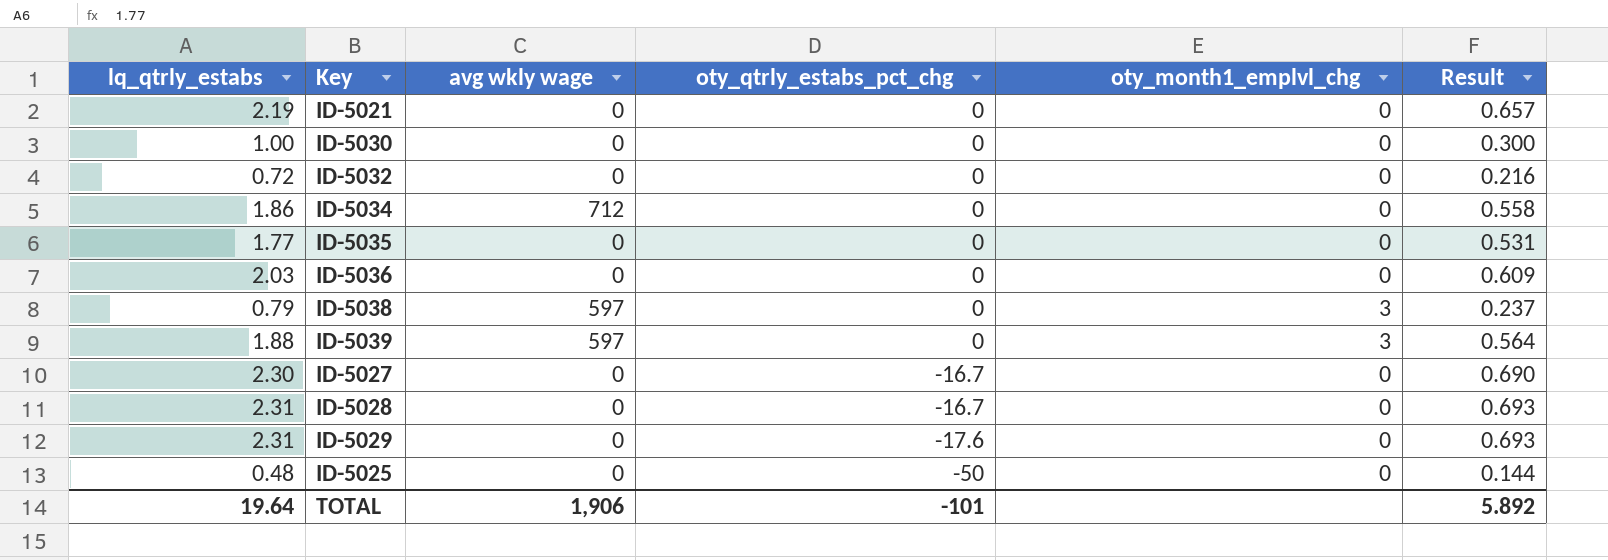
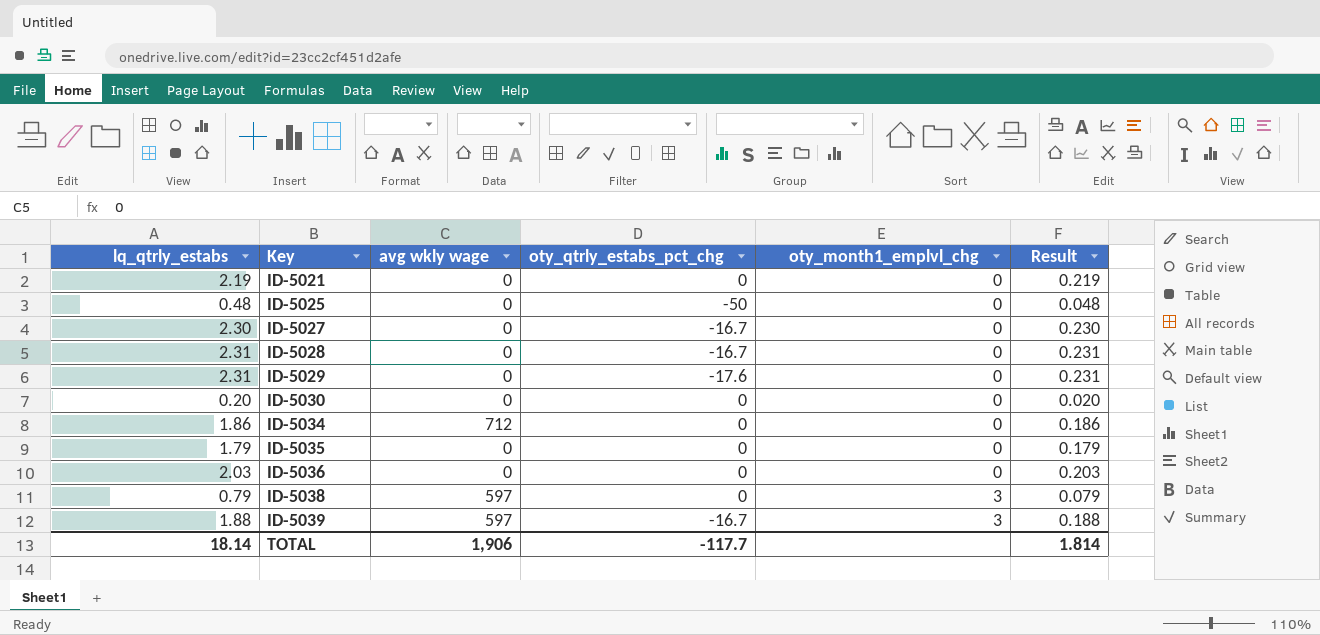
row order: oty_qtrly_estabs_pct_chg descending -> Key ascending
column Result | formula: [lq_qtrly_estabs] * 0.3 -> [lq_qtrly_estabs] * 0.1
row ID-5032: 0.72 | 0 | 0 | 0 | 0.216 -> none
ID-5030 | lq_qtrly_estabs: 1.00 -> 0.20
ID-5035 | lq_qtrly_estabs: 1.77 -> 1.79
ID-5039 | oty_qtrly_estabs_pct_chg: 0 -> -16.7
TOTAL | lq_qtrly_estabs: 19.64 -> 18.14
TOTAL | oty_qtrly_estabs_pct_chg: -101 -> -117.7
TOTAL | Result: 5.892 -> 1.814

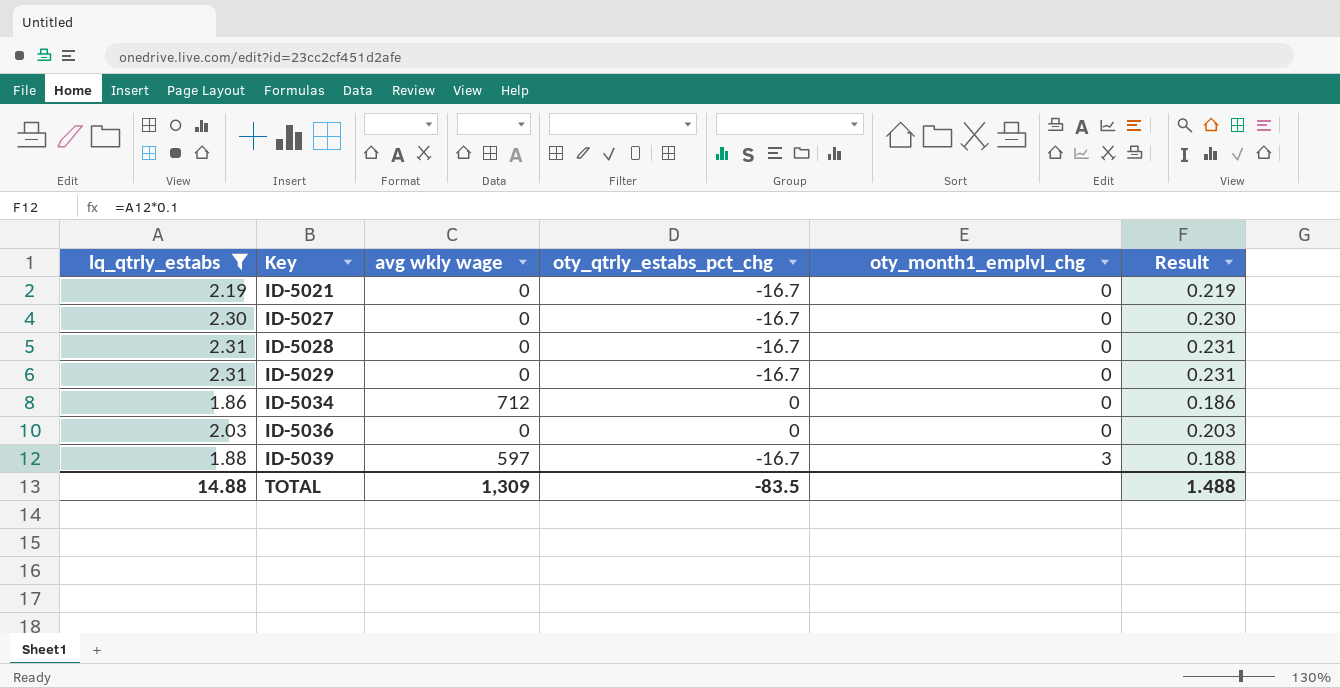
filter: none -> lq_qtrly_estabs >= 1.86
ID-5021 | oty_qtrly_estabs_pct_chg: 0 -> -16.7
ID-5029 | oty_qtrly_estabs_pct_chg: -17.6 -> -16.7
TOTAL | lq_qtrly_estabs: 18.14 -> 14.88
TOTAL | avg wkly wage: 1,906 -> 1,309
TOTAL | oty_qtrly_estabs_pct_chg: -117.7 -> -83.5
TOTAL | Result: 1.814 -> 1.488

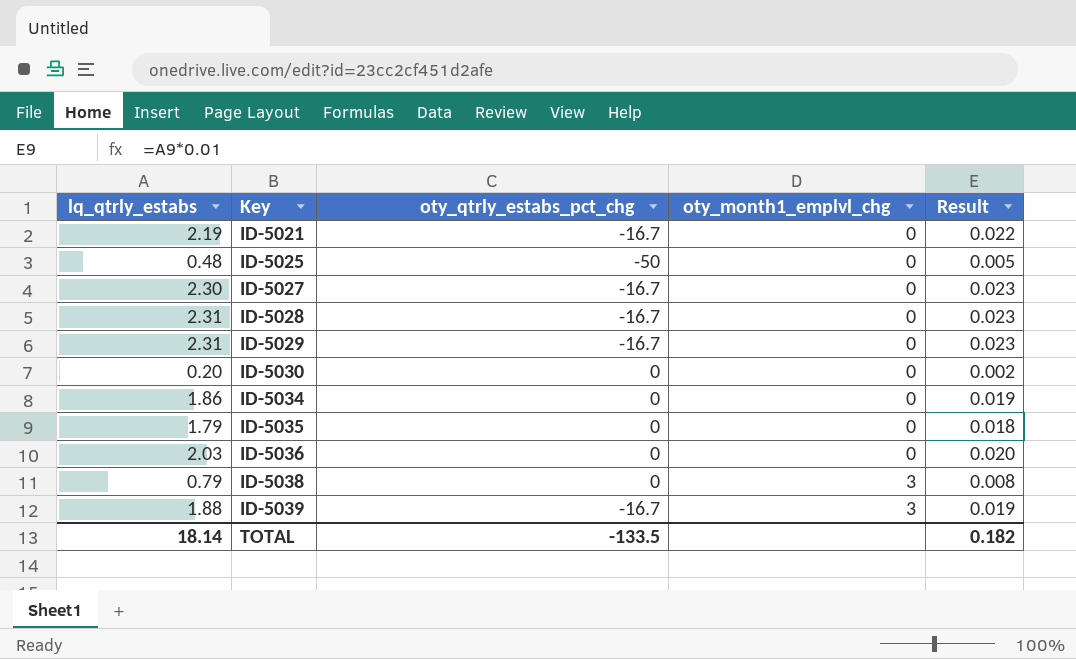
filter: lq_qtrly_estabs >= 1.86 -> none
column avg wkly wage | position: 3 -> none
column Result | formula: [lq_qtrly_estabs] * 0.1 -> [lq_qtrly_estabs] * 0.01
TOTAL | lq_qtrly_estabs: 14.88 -> 18.14
TOTAL | oty_qtrly_estabs_pct_chg: -83.5 -> -133.5
TOTAL | Result: 1.488 -> 0.182

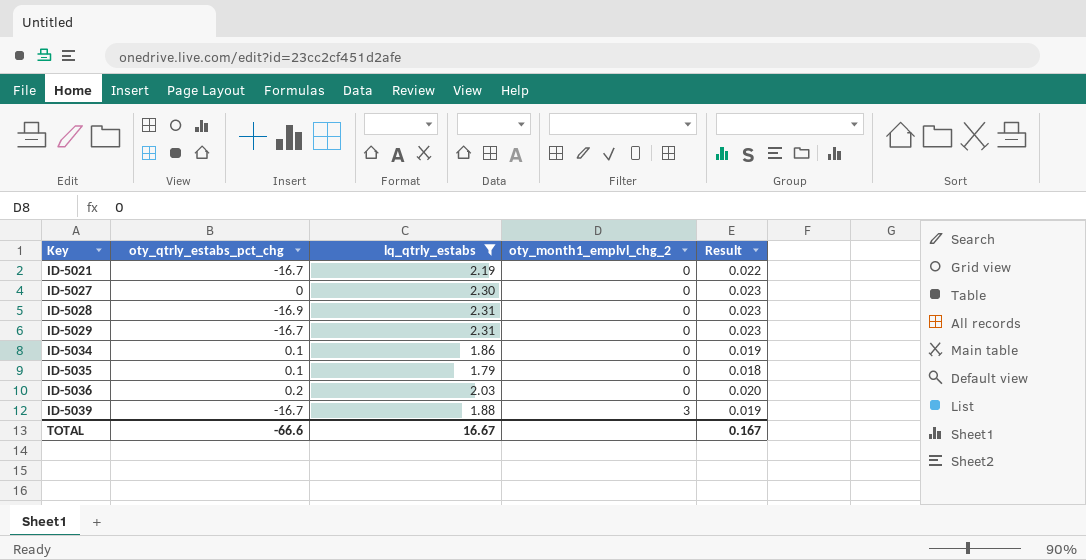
filter: none -> lq_qtrly_estabs >= 1.79
column lq_qtrly_estabs | position: 1 -> 3
column name: oty_month1_emplvl_chg -> oty_month1_emplvl_chg_2
ID-5027 | oty_qtrly_estabs_pct_chg: -16.7 -> 0
ID-5028 | oty_qtrly_estabs_pct_chg: -16.7 -> -16.9
ID-5034 | oty_qtrly_estabs_pct_chg: 0 -> 0.1
ID-5035 | oty_qtrly_estabs_pct_chg: 0 -> 0.1
ID-5036 | oty_qtrly_estabs_pct_chg: 0 -> 0.2
TOTAL | oty_qtrly_estabs_pct_chg: -133.5 -> -66.6
TOTAL | lq_qtrly_estabs: 18.14 -> 16.67
TOTAL | Result: 0.182 -> 0.167

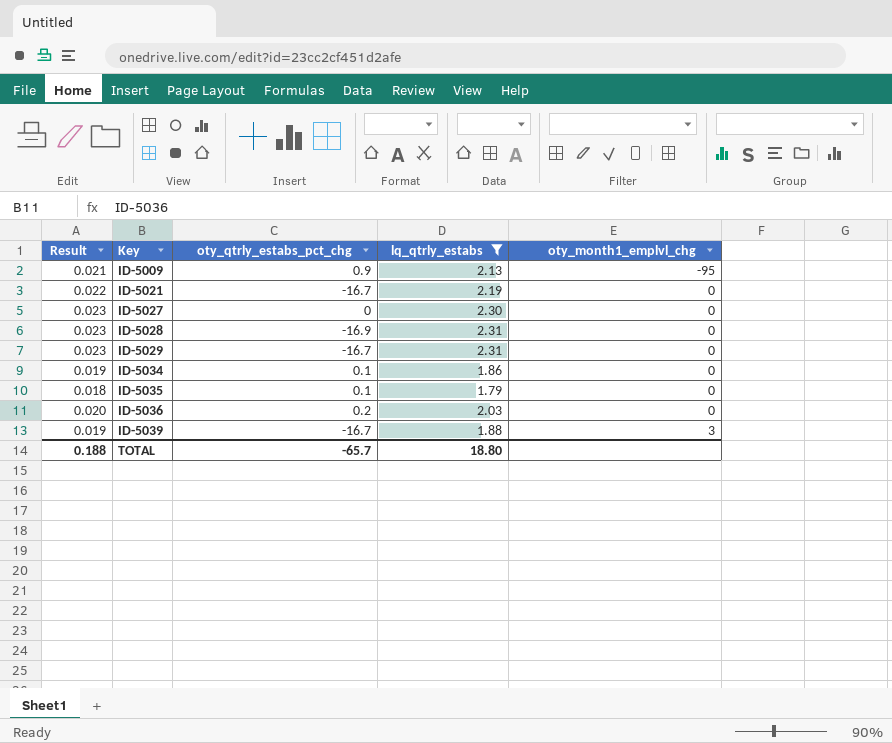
column Result | position: 5 -> 1
column name: oty_month1_emplvl_chg_2 -> oty_month1_emplvl_chg
row ID-5009: none -> 0.021 | 0.9 | 2.13 | -95
TOTAL | Result: 0.167 -> 0.188
TOTAL | oty_qtrly_estabs_pct_chg: -66.6 -> -65.7
TOTAL | lq_qtrly_estabs: 16.67 -> 18.80

